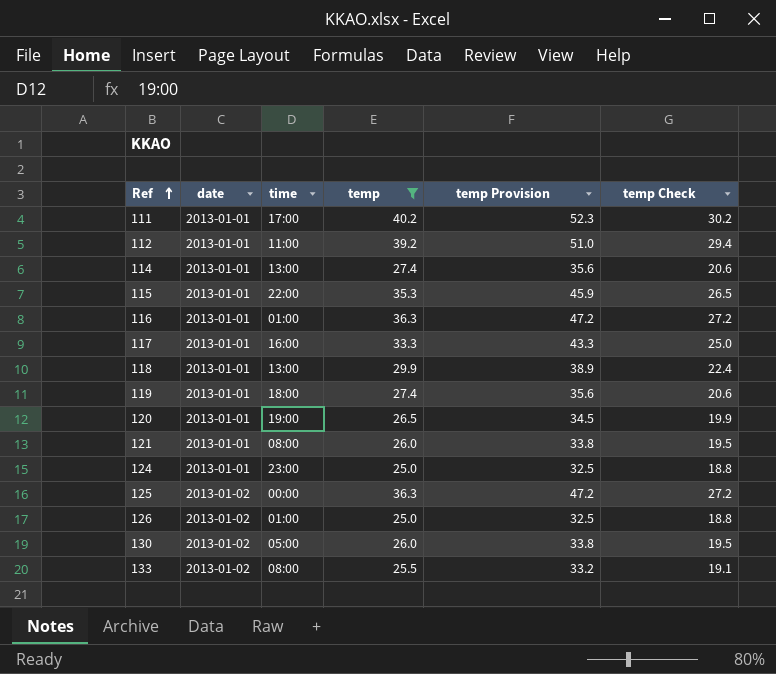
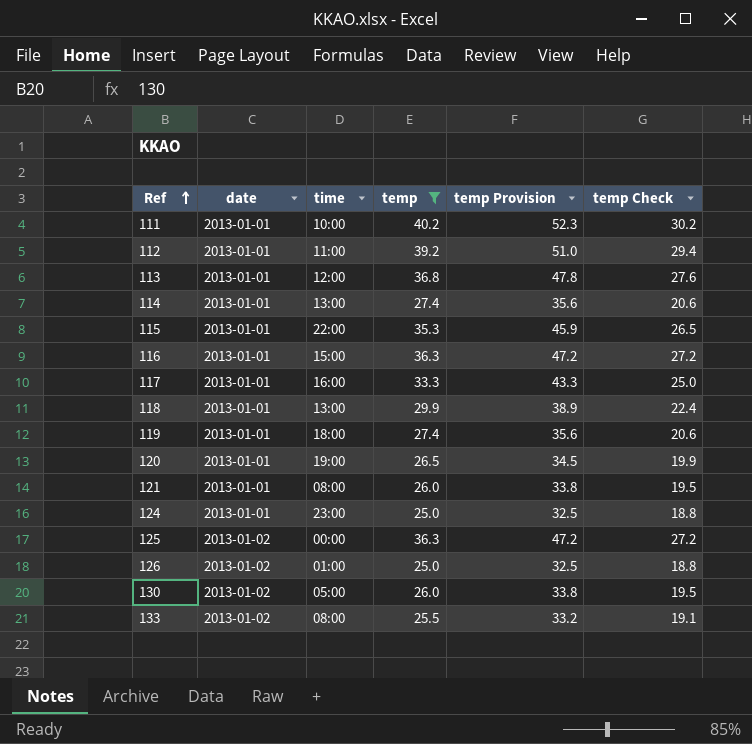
111 | time: 17:00 -> 10:00
row 113: none -> 2013-01-01 | 12:00 | 36.8 | 47.8 | 27.6
116 | time: 01:00 -> 15:00

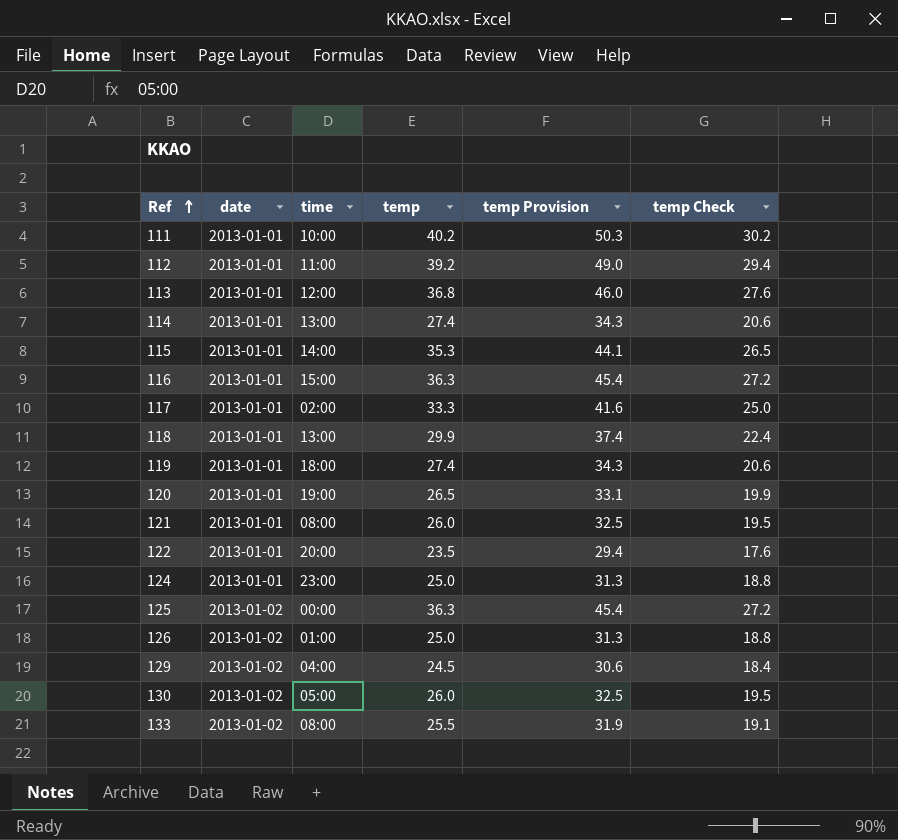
filter: temp >= 25.0 -> none
column temp Provision | formula: [temp] * 1.3 -> [temp] * 1.25
115 | time: 22:00 -> 14:00
117 | time: 16:00 -> 02:00

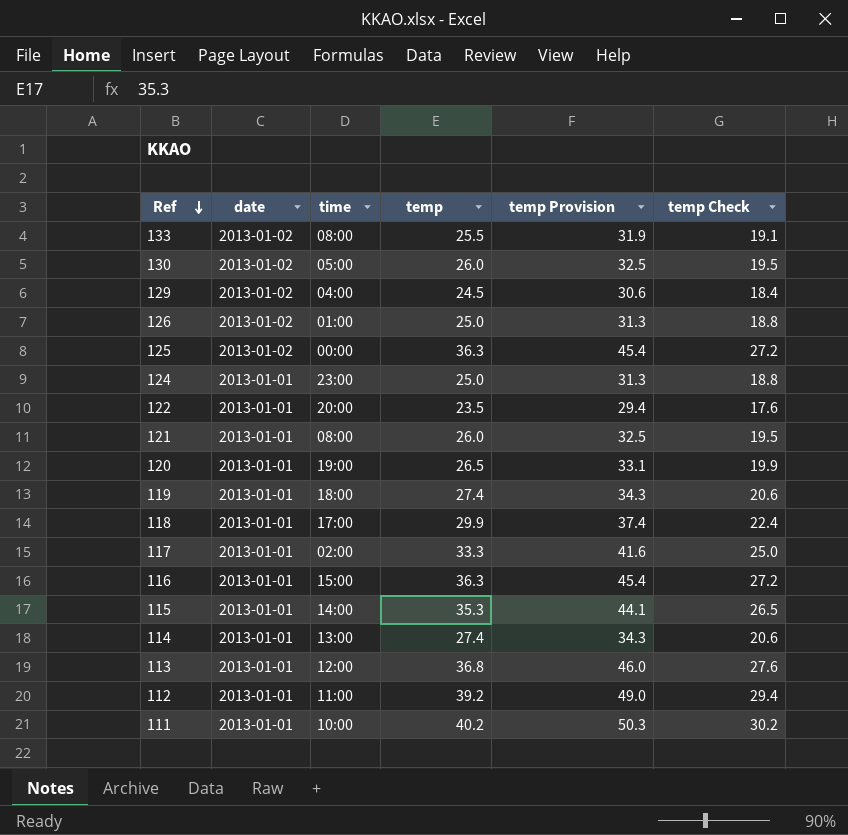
row order: Ref ascending -> Ref descending
118 | time: 13:00 -> 17:00

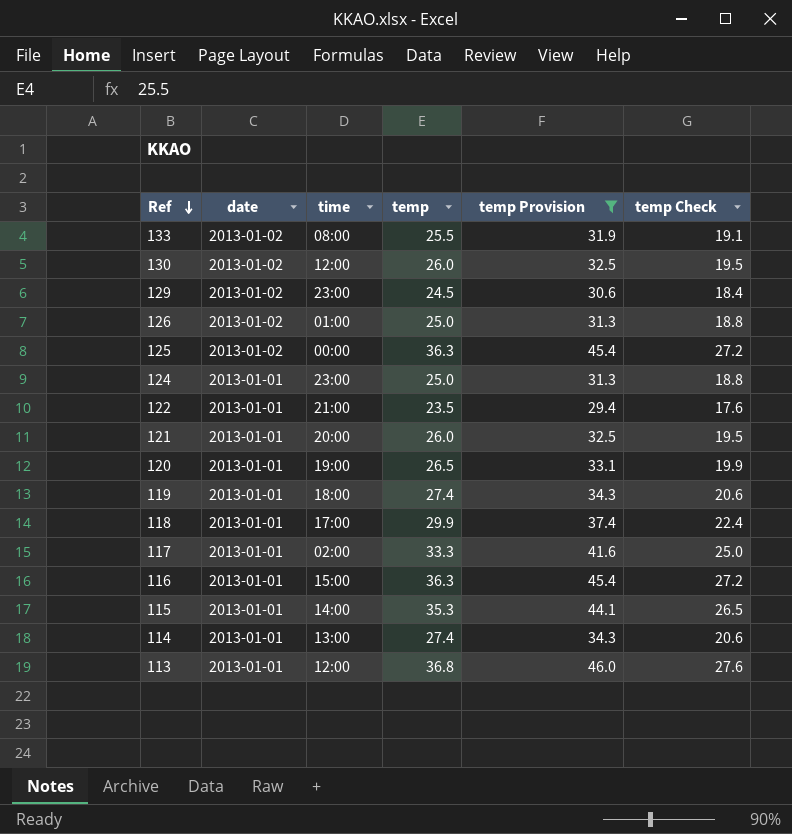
filter: none -> temp Provision <= 46.0
130 | time: 05:00 -> 12:00
129 | time: 04:00 -> 23:00
122 | time: 20:00 -> 21:00
121 | time: 08:00 -> 20:00

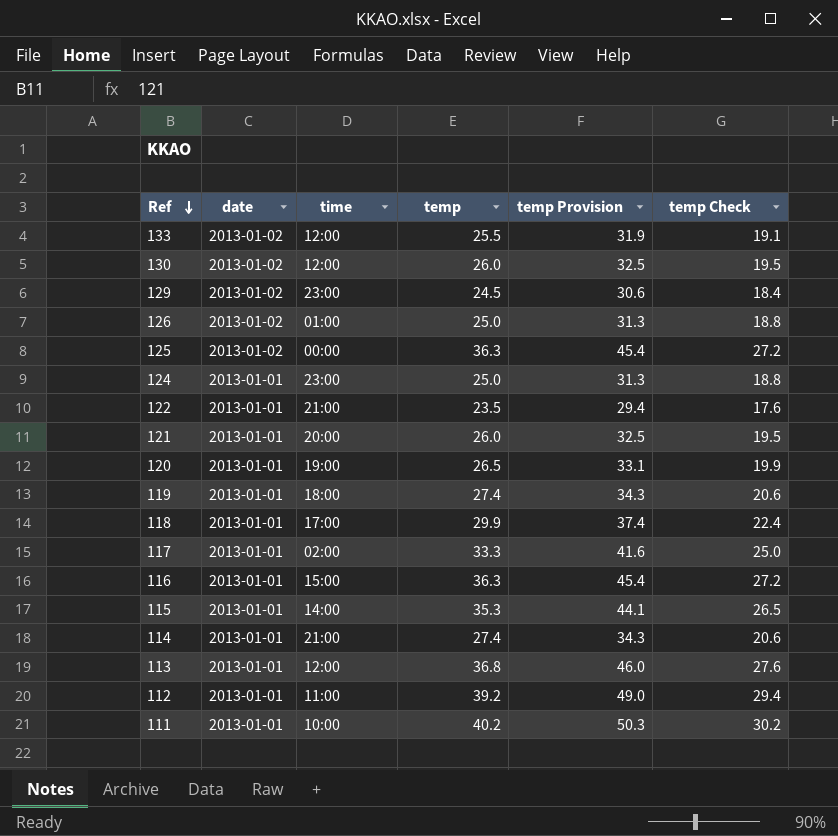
filter: temp Provision <= 46.0 -> none
133 | time: 08:00 -> 12:00
114 | time: 13:00 -> 21:00

